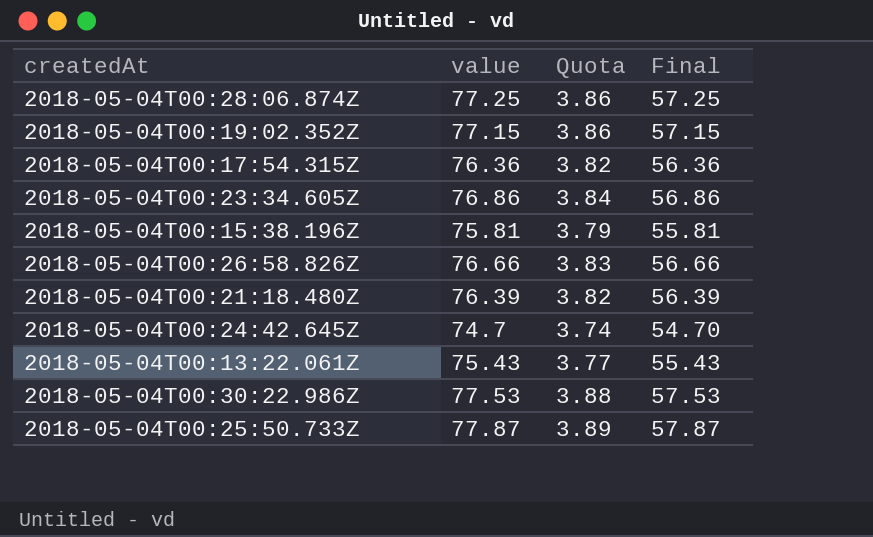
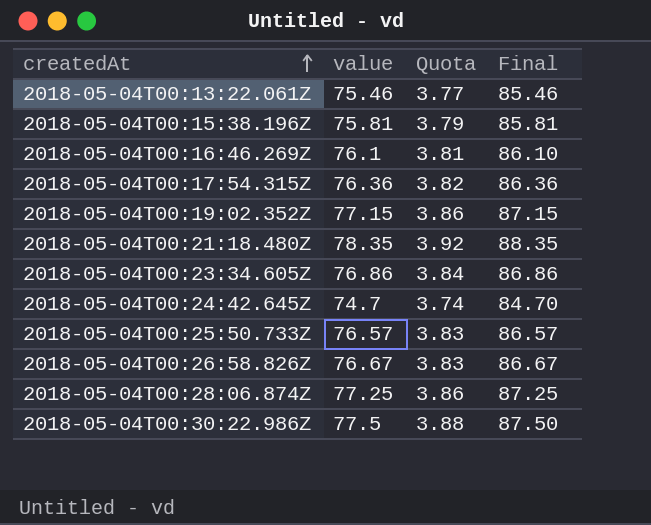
row order: none -> createdAt ascending
column Final | formula: [value] - 20 -> [value] + 10
2018-05-04T00:13:22.061Z | value: 75.43 -> 75.46
row 2018-05-04T00:16:46.269Z: none -> 76.1 | 3.81 | 86.10
2018-05-04T00:21:18.480Z | value: 76.39 -> 78.35
2018-05-04T00:21:18.480Z | Quota: 3.82 -> 3.92
2018-05-04T00:25:50.733Z | value: 77.87 -> 76.57
2018-05-04T00:25:50.733Z | Quota: 3.89 -> 3.83
2018-05-04T00:26:58.826Z | value: 76.66 -> 76.67
2018-05-04T00:30:22.986Z | value: 77.53 -> 77.5

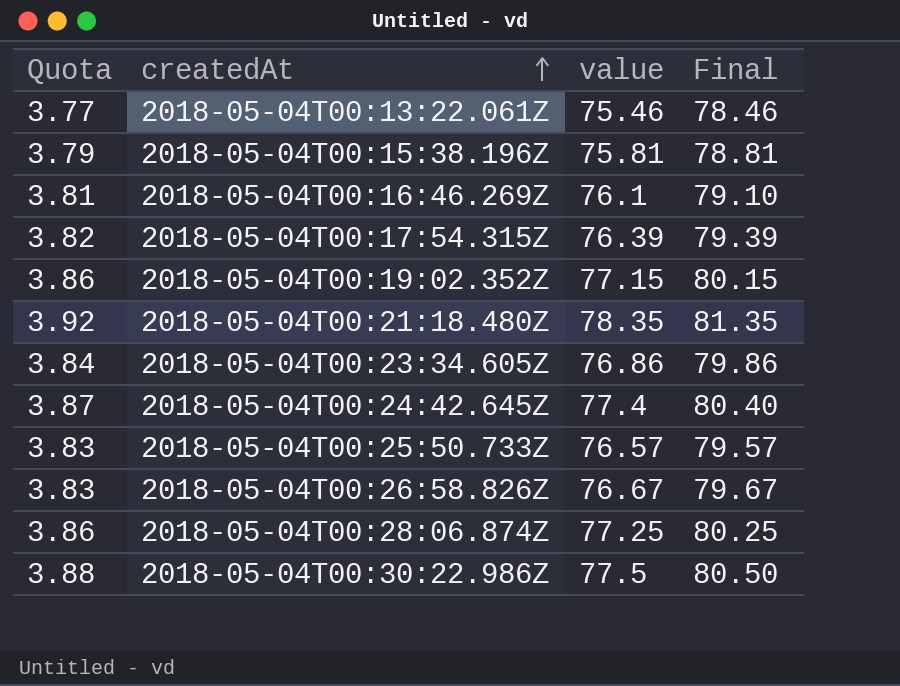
column Quota | position: 3 -> 1
column Final | formula: [value] + 10 -> [value] + 3
2018-05-04T00:17:54.315Z | value: 76.36 -> 76.39
2018-05-04T00:24:42.645Z | Quota: 3.74 -> 3.87
2018-05-04T00:24:42.645Z | value: 74.7 -> 77.4

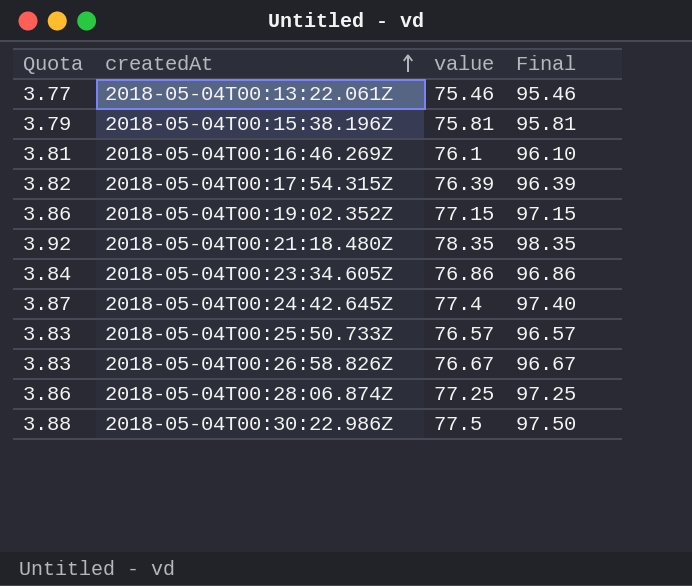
column Final | formula: [value] + 3 -> [value] + 20

